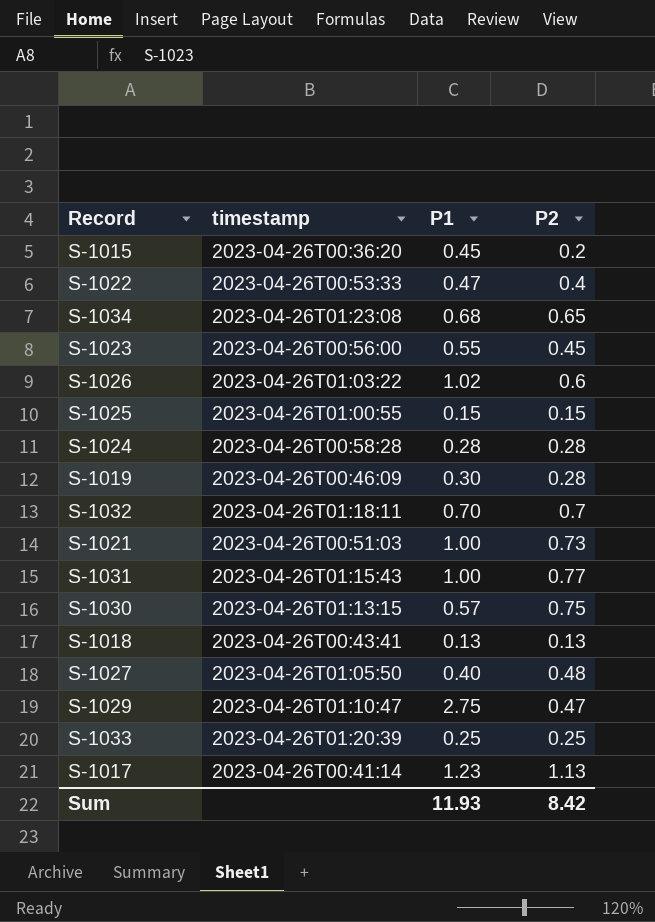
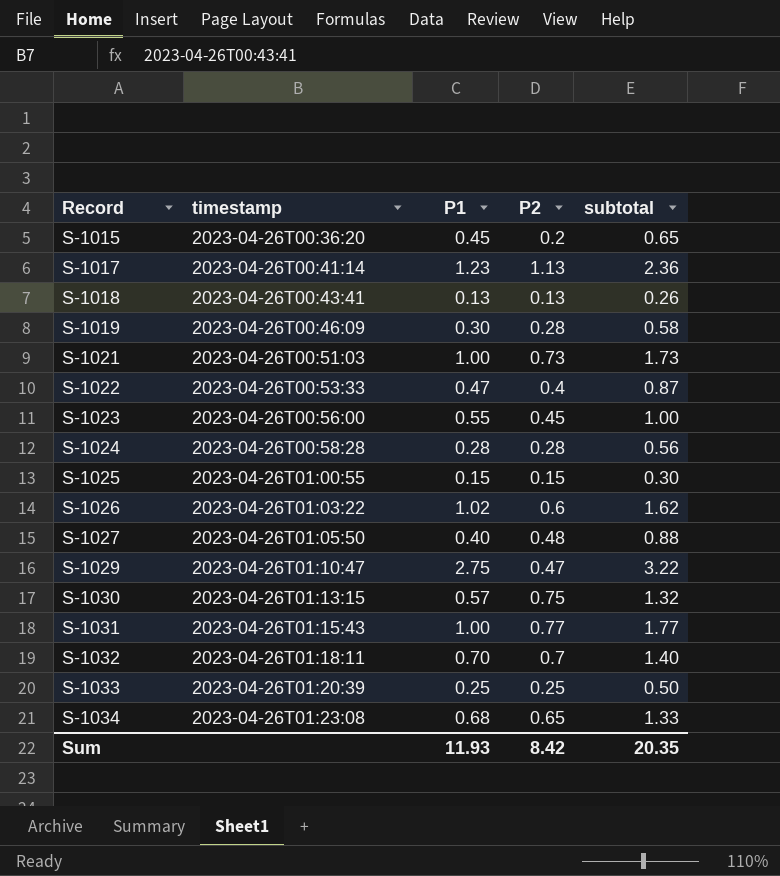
row order: none -> Record ascending
column subtotal | formula: none -> [P1] + [P2]

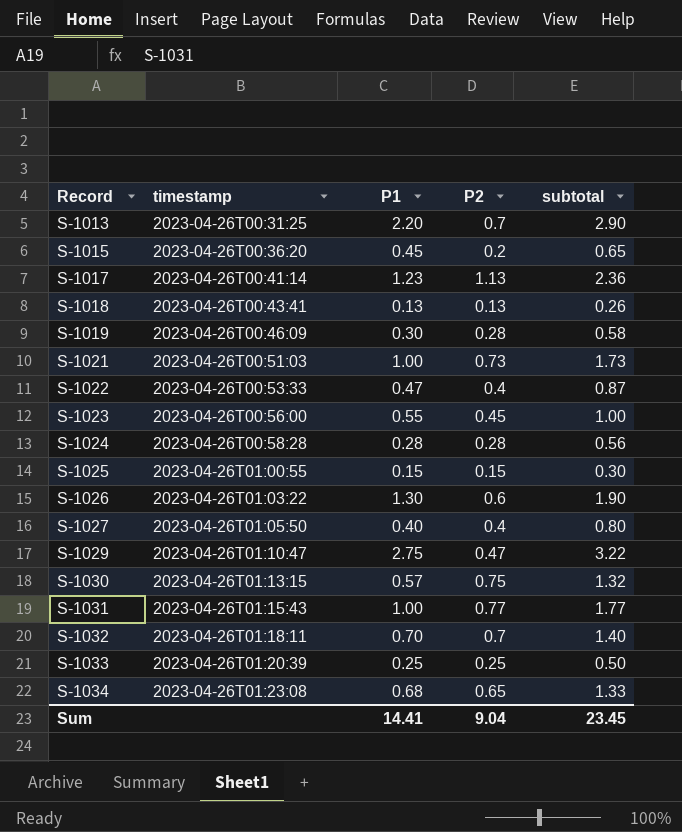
row S-1013: none -> 2023-04-26T00:31:25 | 2.20 | 0.7 | 2.90
S-1026 | P1: 1.02 -> 1.30
S-1026 | subtotal: 1.62 -> 1.90
S-1027 | P2: 0.48 -> 0.4
S-1027 | subtotal: 0.88 -> 0.80
Sum | P1: 11.93 -> 14.41
Sum | P2: 8.42 -> 9.04
Sum | subtotal: 20.35 -> 23.45

